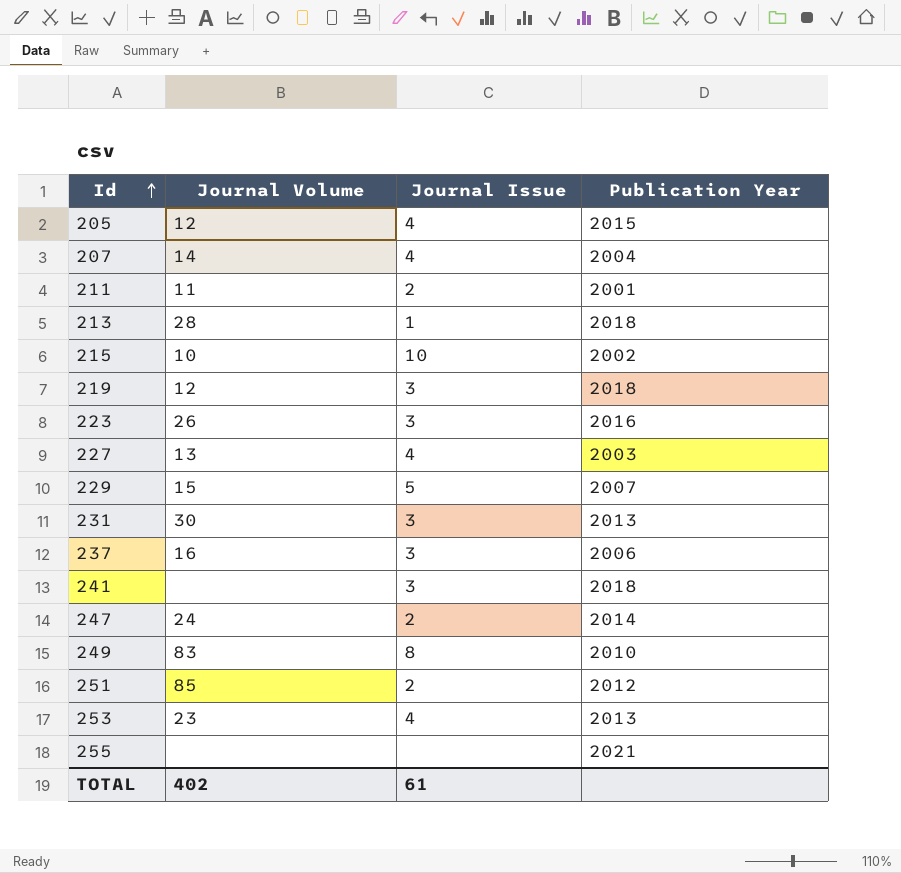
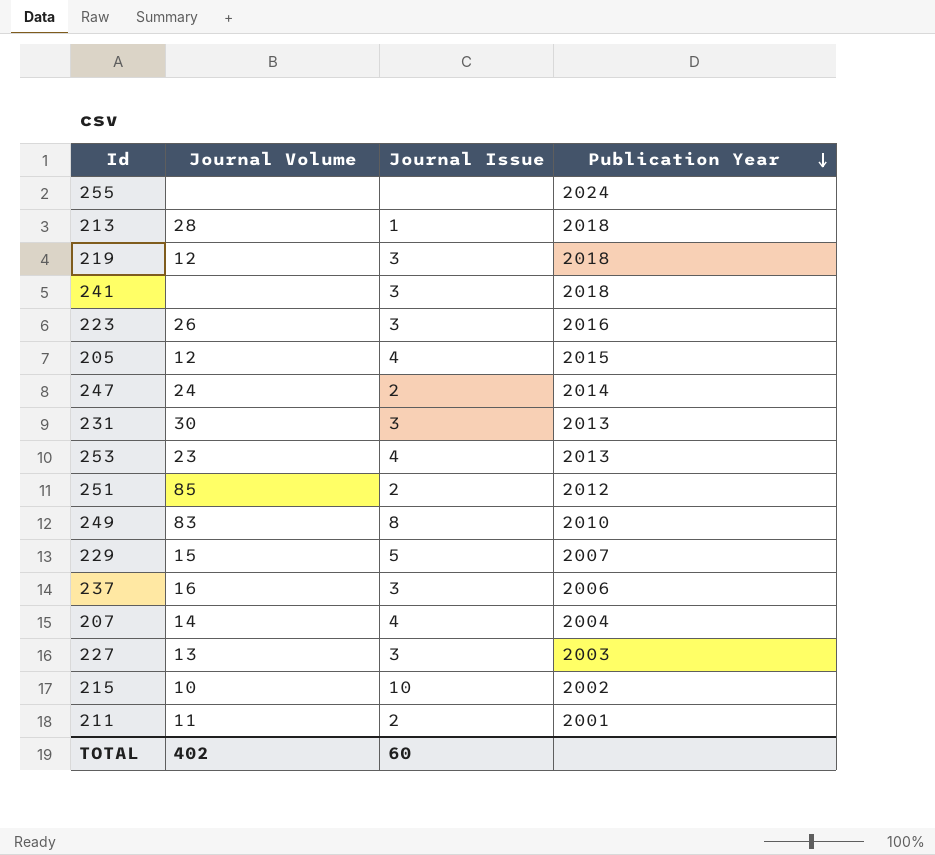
row order: Id ascending -> Publication Year descending
255 | Publication Year: 2021 -> 2024
227 | Journal Issue: 4 -> 3
TOTAL | Journal Issue: 61 -> 60

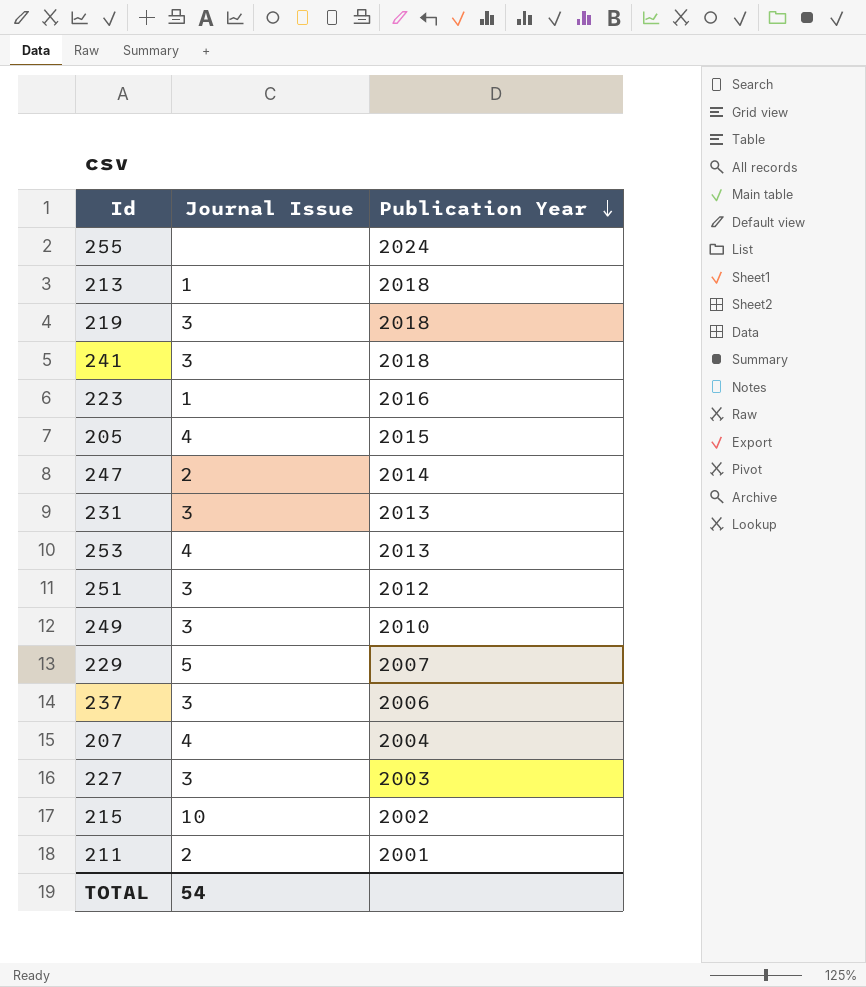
column Journal Volume | position: 2 -> none
223 | Journal Issue: 3 -> 1
251 | Journal Issue: 2 -> 3
249 | Journal Issue: 8 -> 3
TOTAL | Journal Issue: 60 -> 54

